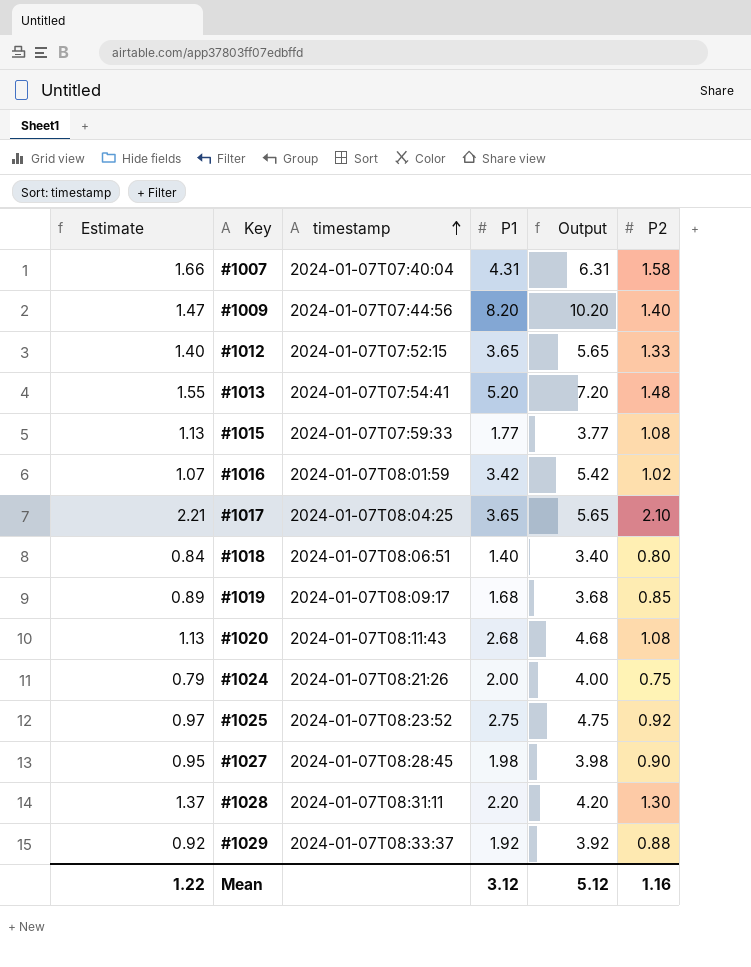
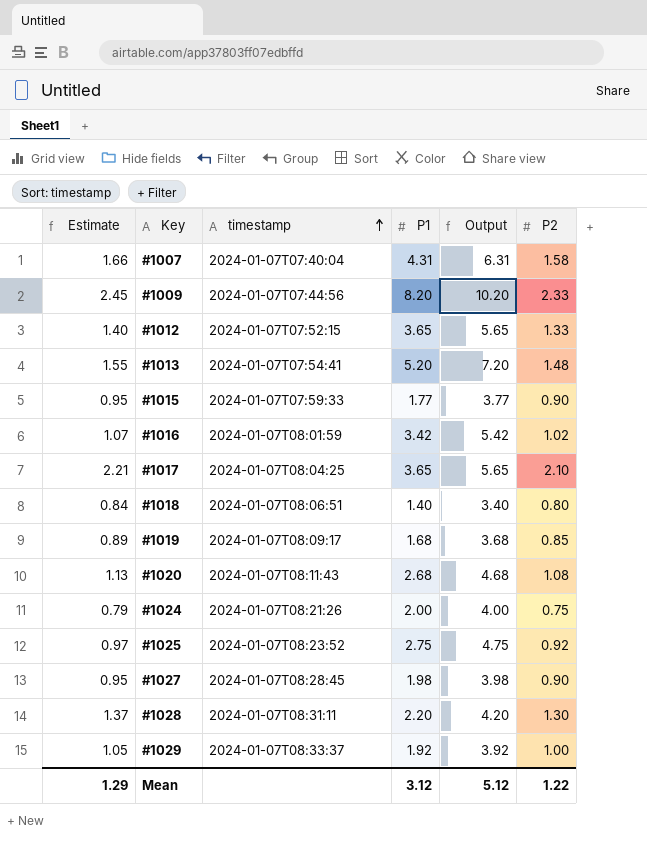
#1009 | Estimate: 1.47 -> 2.45
#1009 | P2: 1.40 -> 2.33
#1015 | Estimate: 1.13 -> 0.95
#1015 | P2: 1.08 -> 0.90
#1029 | Estimate: 0.92 -> 1.05
#1029 | P2: 0.88 -> 1.00
Mean | Estimate: 1.22 -> 1.29
Mean | P2: 1.16 -> 1.22

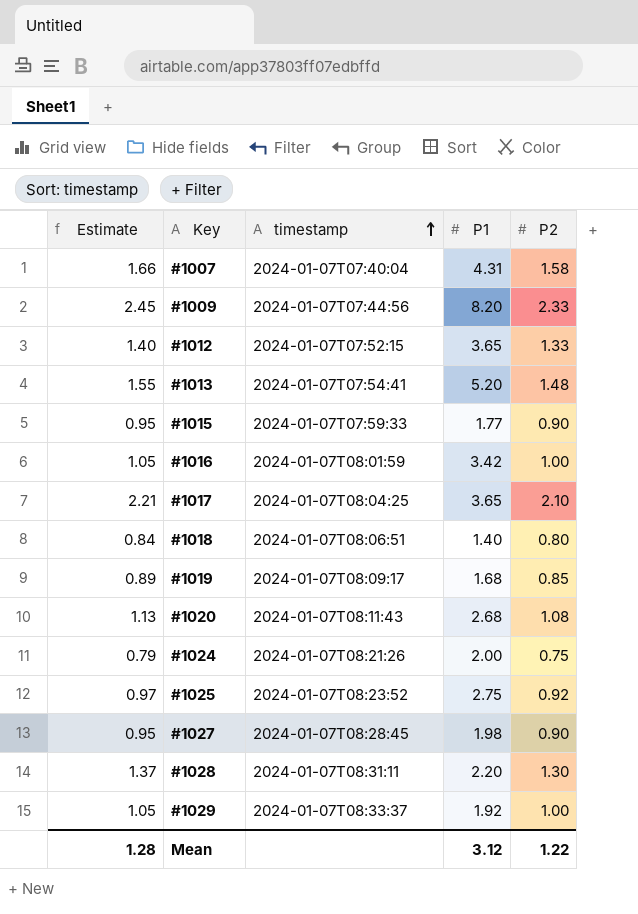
column Output | formula: [P1] + 2 -> none
#1016 | Estimate: 1.07 -> 1.05
#1016 | P2: 1.02 -> 1.00
Mean | Estimate: 1.29 -> 1.28

